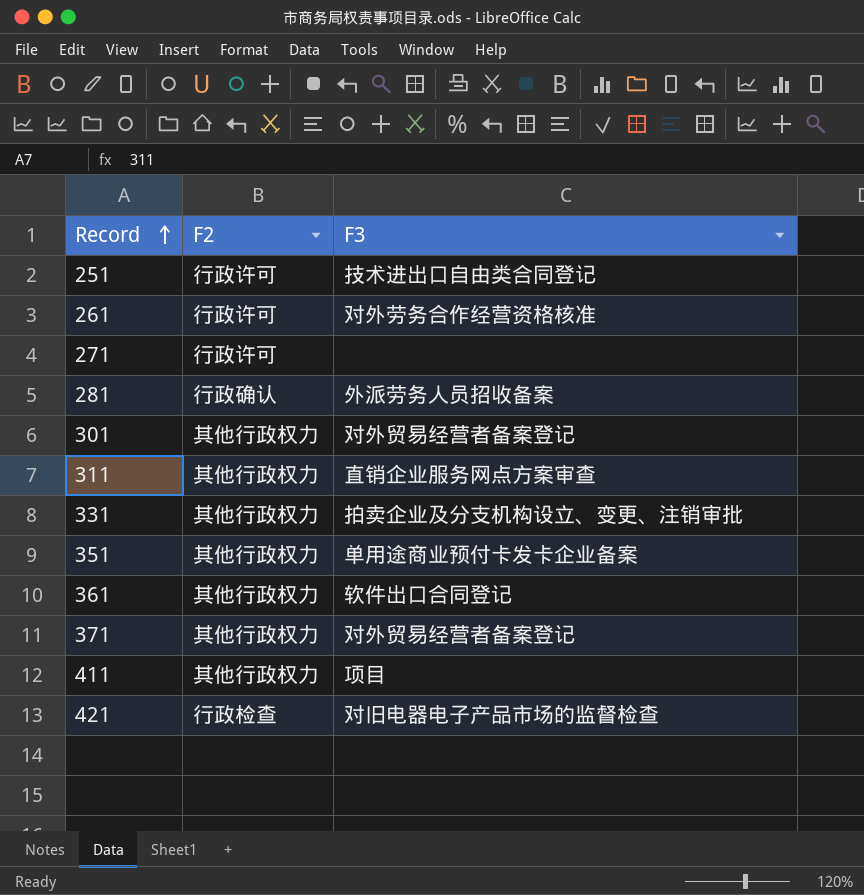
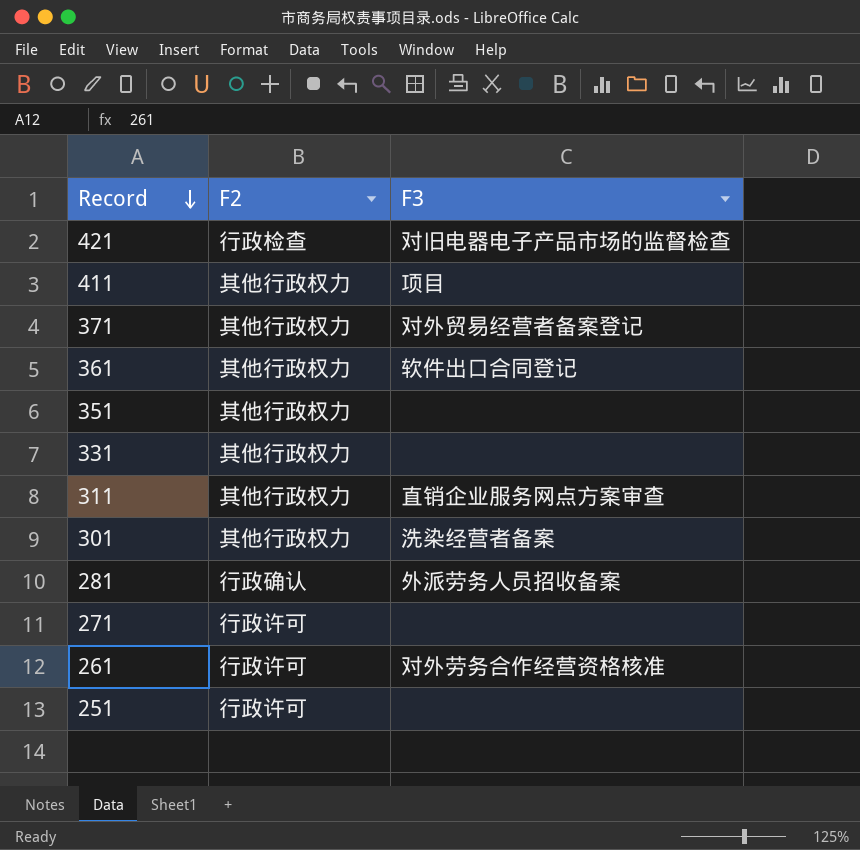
row order: Record ascending -> Record descending
351 | F3: 单用途商业预付卡发卡企业备案 -> none
331 | F3: 拍卖企业及分支机构设立、变更、注销审批 -> none
301 | F3: 对外贸易经营者备案登记 -> 洗染经营者备案
251 | F3: 技术进出口自由类合同登记 -> none

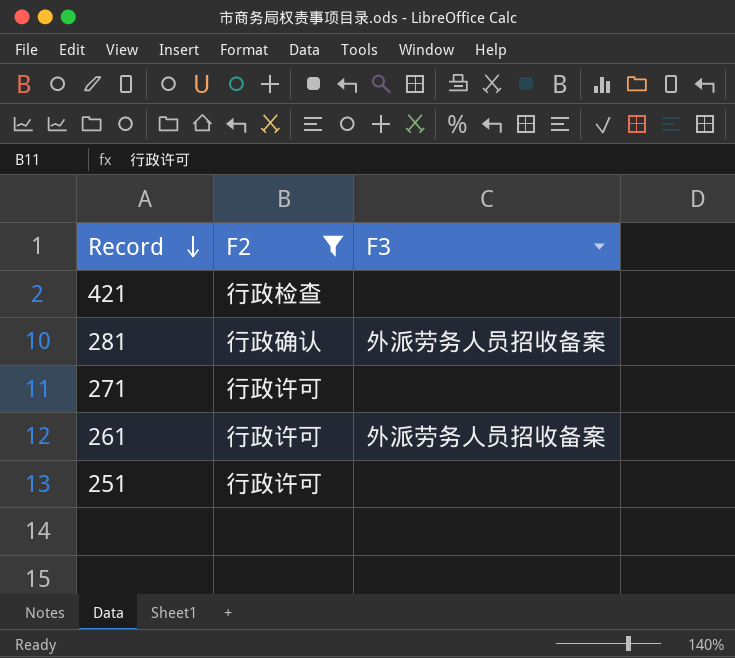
filter: none -> F2 != 其他行政权力
421 | F3: 对旧电器电子产品市场的监督检查 -> none
261 | F3: 对外劳务合作经营资格核准 -> 外派劳务人员招收备案

